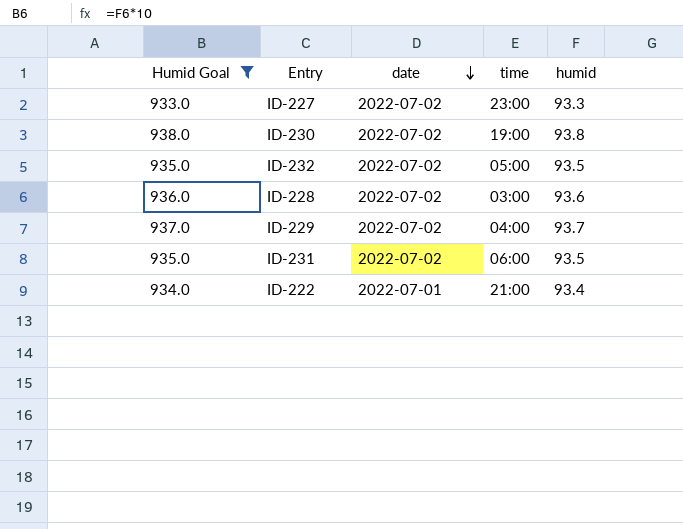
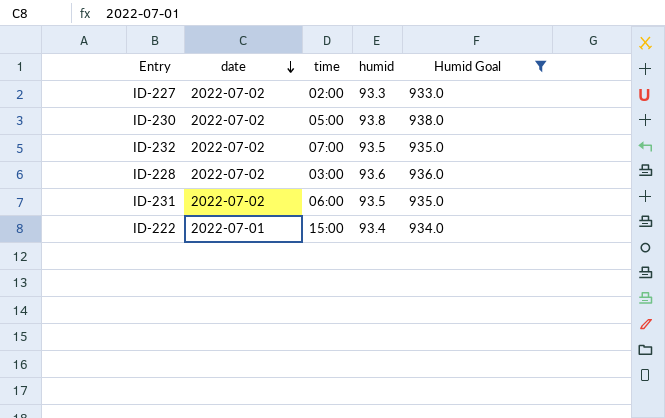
column Humid Goal | position: 1 -> 5
row ID-229: 937.0 | 2022-07-02 | 04:00 | 93.7 -> none
ID-227 | time: 23:00 -> 02:00
ID-230 | time: 19:00 -> 05:00
ID-232 | time: 05:00 -> 07:00
ID-222 | time: 21:00 -> 15:00

